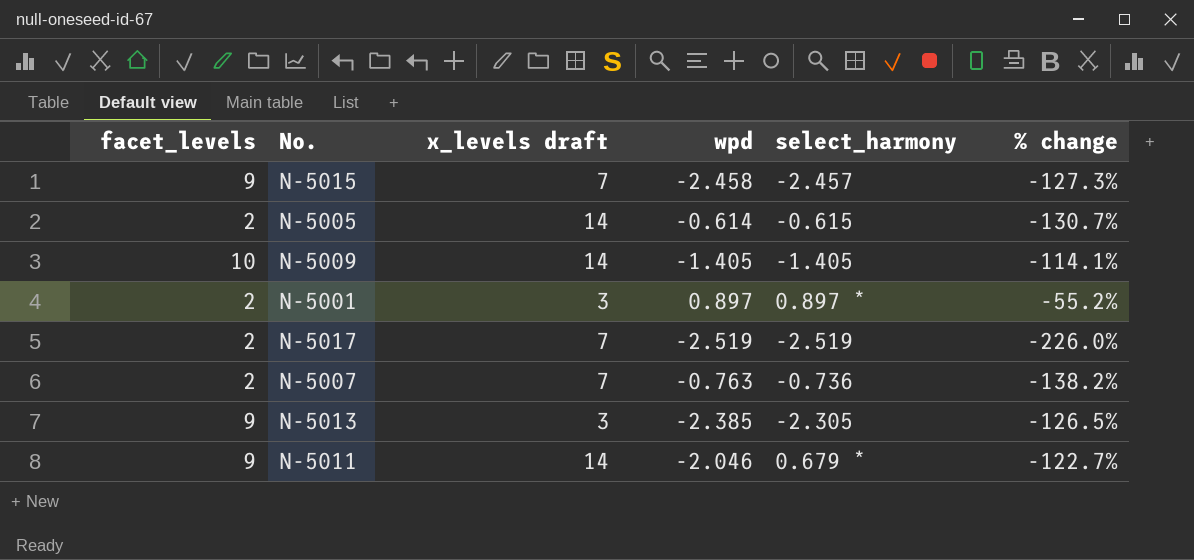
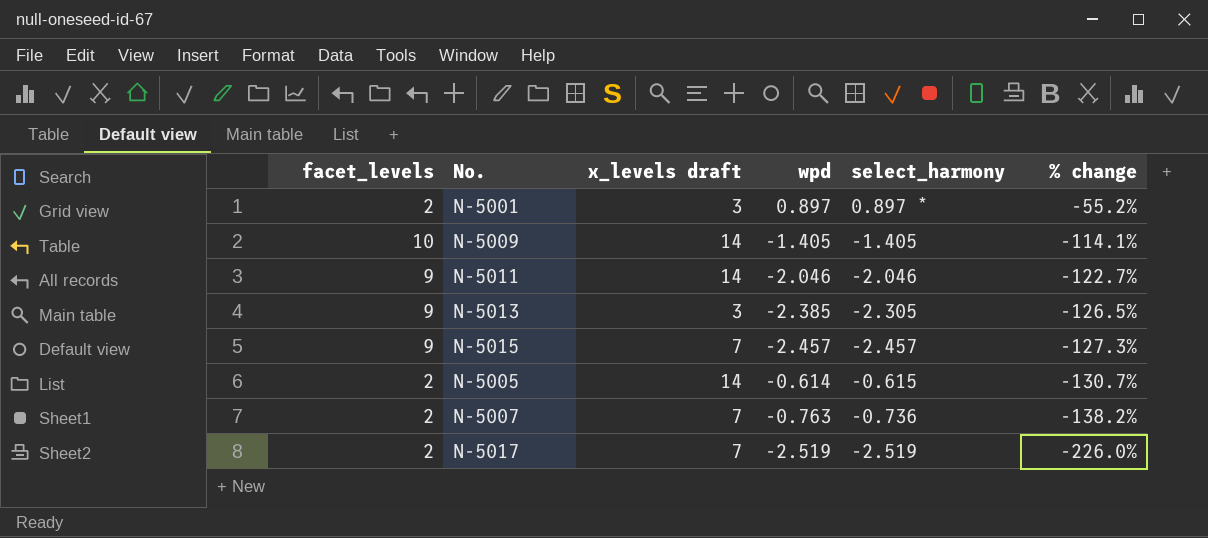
row order: none -> % change descending
N-5011 | select_harmony: 0.679 * -> -2.046
N-5015 | wpd: -2.458 -> -2.457

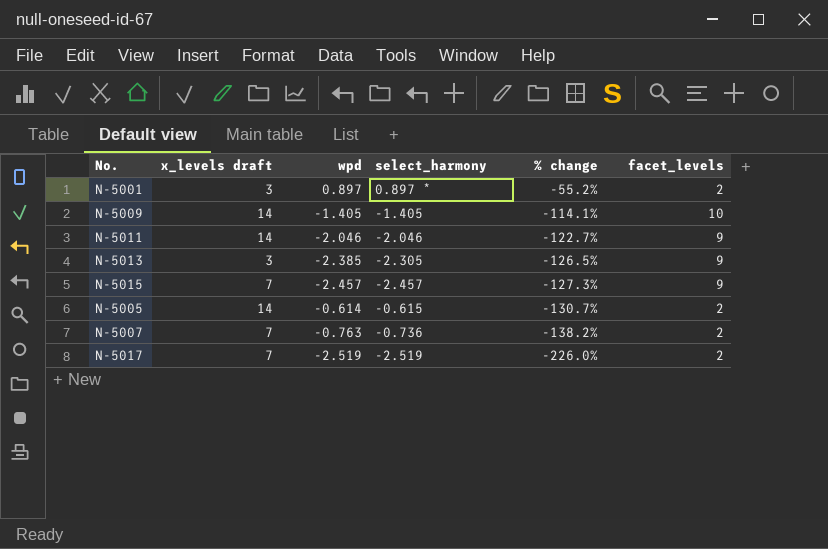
column facet_levels | position: 1 -> 6

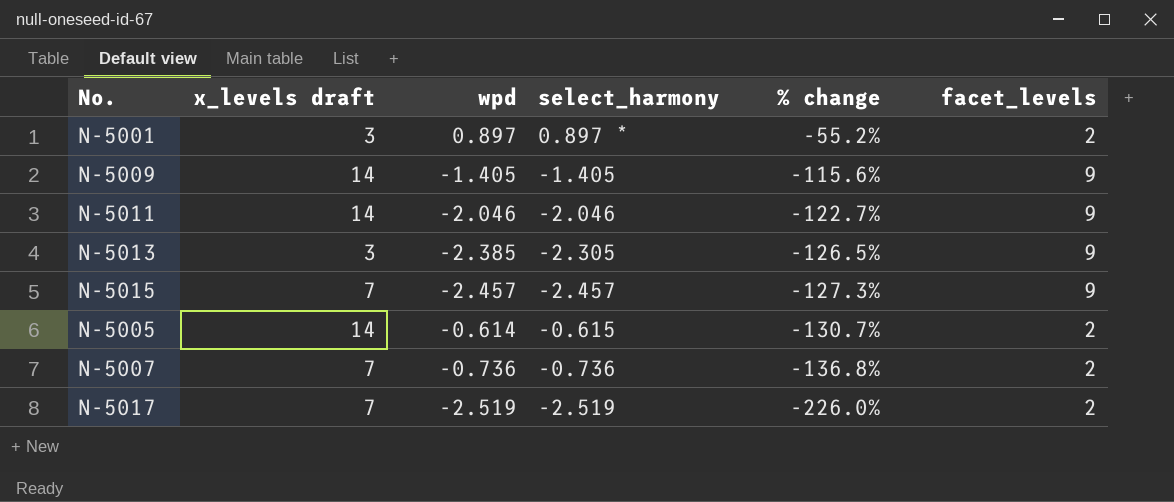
N-5009 | % change: -114.1% -> -115.6%
N-5009 | facet_levels: 10 -> 9
N-5007 | wpd: -0.763 -> -0.736
N-5007 | % change: -138.2% -> -136.8%

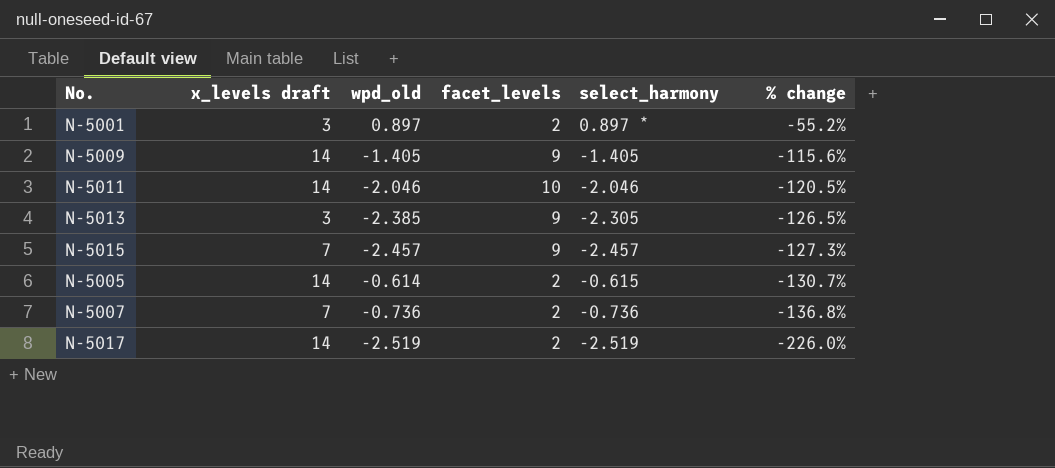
column name: wpd -> wpd_old
column facet_levels | position: 6 -> 4
N-5011 | facet_levels: 9 -> 10
N-5011 | % change: -122.7% -> -120.5%
N-5017 | x_levels draft: 7 -> 14

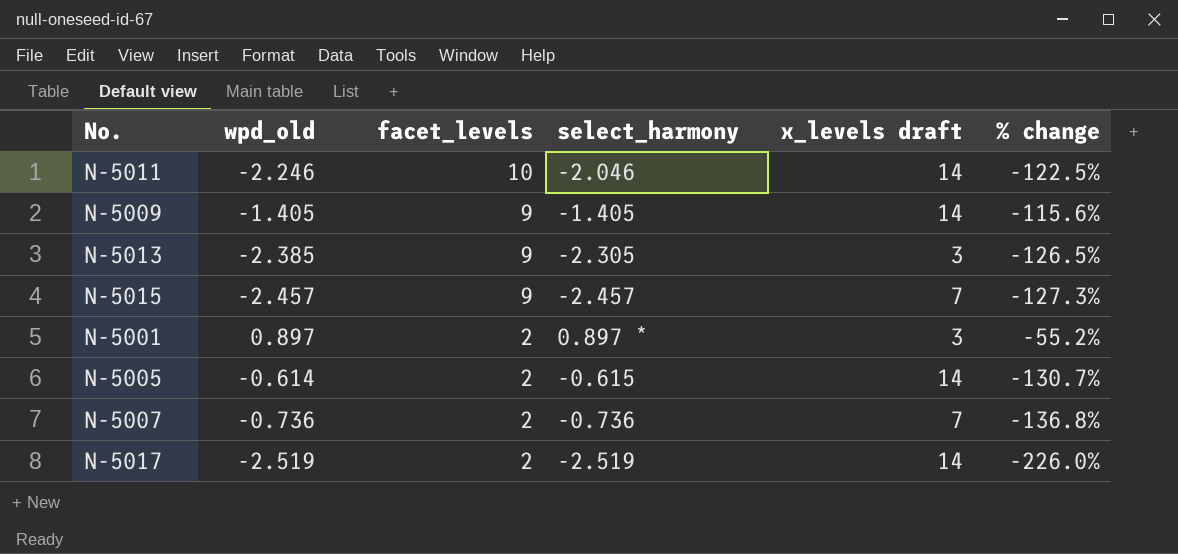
row order: % change descending -> facet_levels descending
column x_levels draft | position: 2 -> 5
N-5011 | wpd_old: -2.046 -> -2.246
N-5011 | % change: -120.5% -> -122.5%

